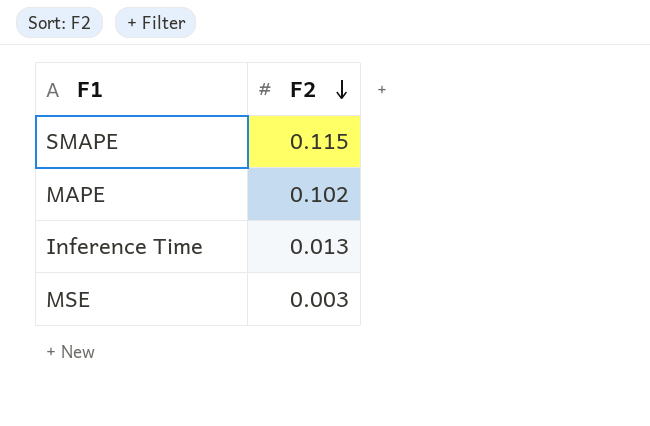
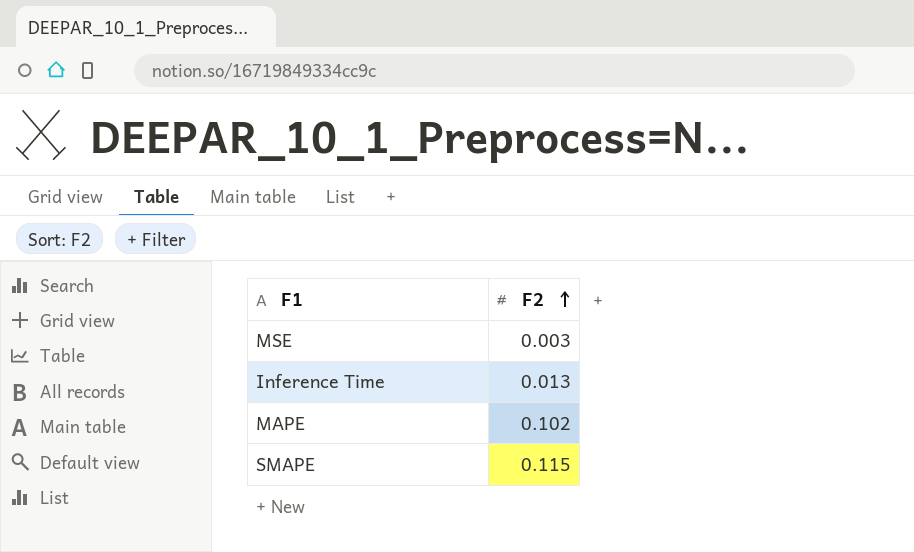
row order: F2 descending -> F2 ascending

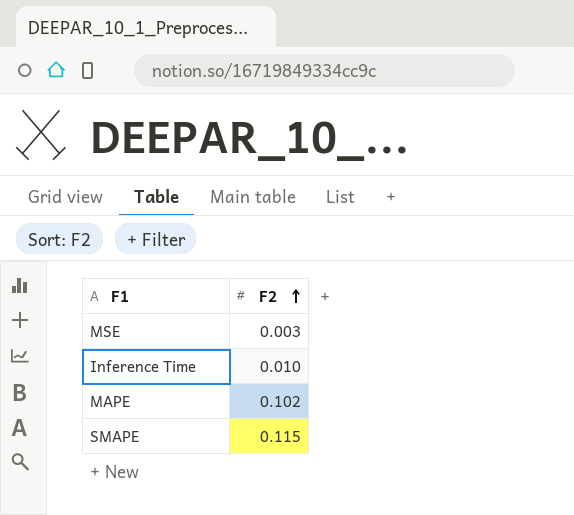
Inference Time | F2: 0.013 -> 0.010

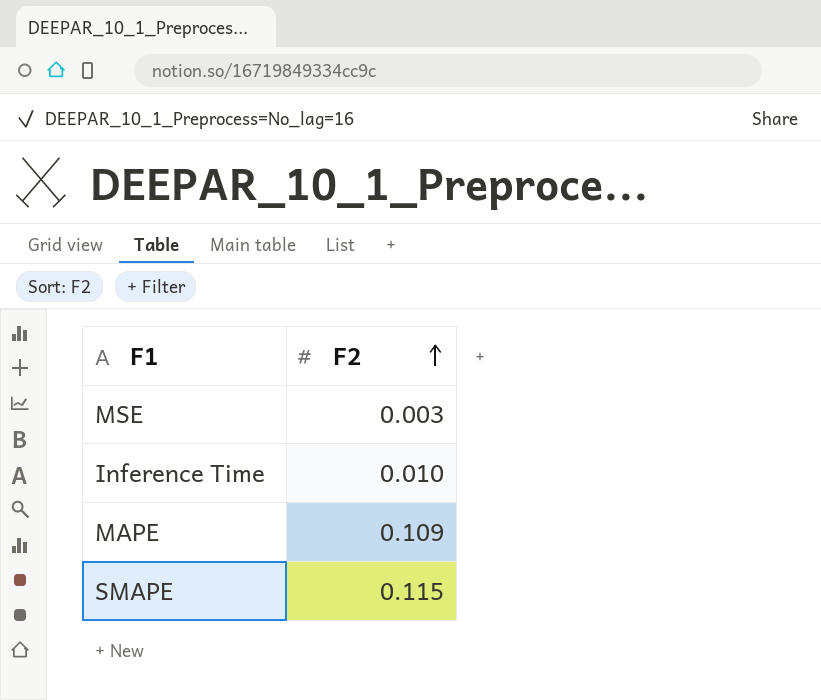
MAPE | F2: 0.102 -> 0.109

